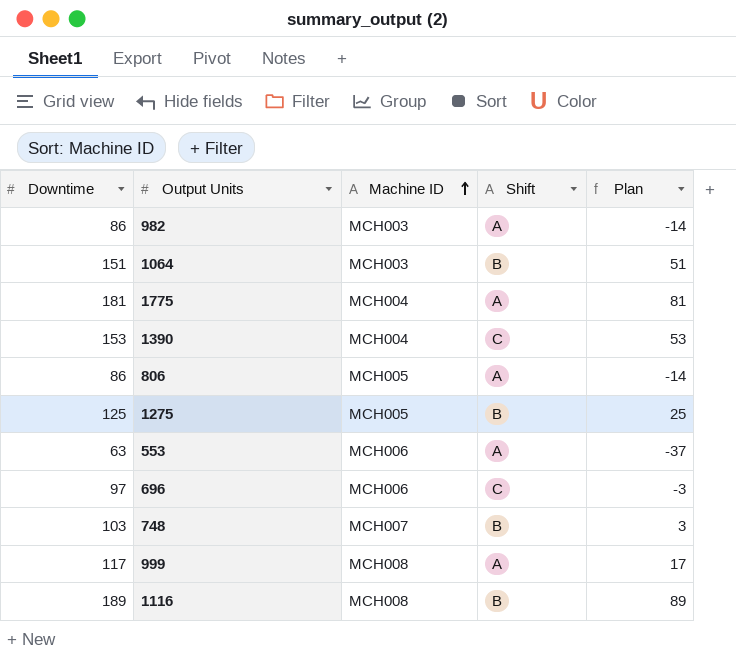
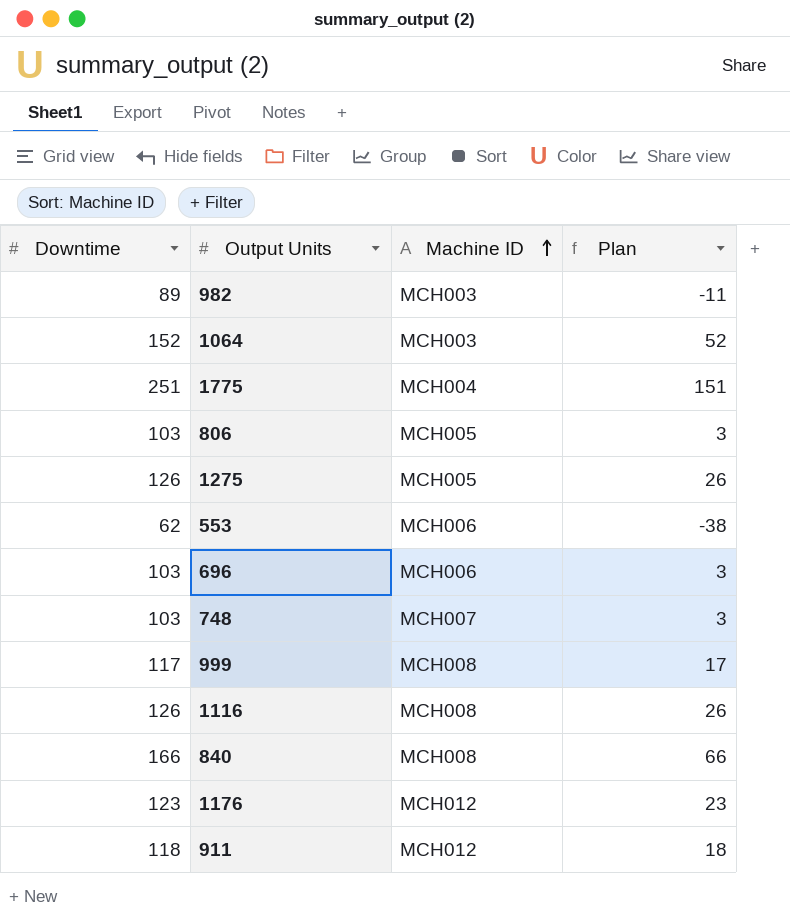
column Shift | position: 4 -> none
row 1390: 153 | MCH004 | C | 53 -> none
982 | Downtime: 86 -> 89
982 | Plan: -14 -> -11
1064 | Downtime: 151 -> 152
1064 | Plan: 51 -> 52
1775 | Downtime: 181 -> 251
1775 | Plan: 81 -> 151
806 | Downtime: 86 -> 103
806 | Plan: -14 -> 3
1275 | Downtime: 125 -> 126
1275 | Plan: 25 -> 26
553 | Downtime: 63 -> 62
553 | Plan: -37 -> -38
696 | Downtime: 97 -> 103
696 | Plan: -3 -> 3
1116 | Downtime: 189 -> 126
1116 | Plan: 89 -> 26
row 840: none -> 166 | MCH008 | 66
row 1176: none -> 123 | MCH012 | 23
row 911: none -> 118 | MCH012 | 18

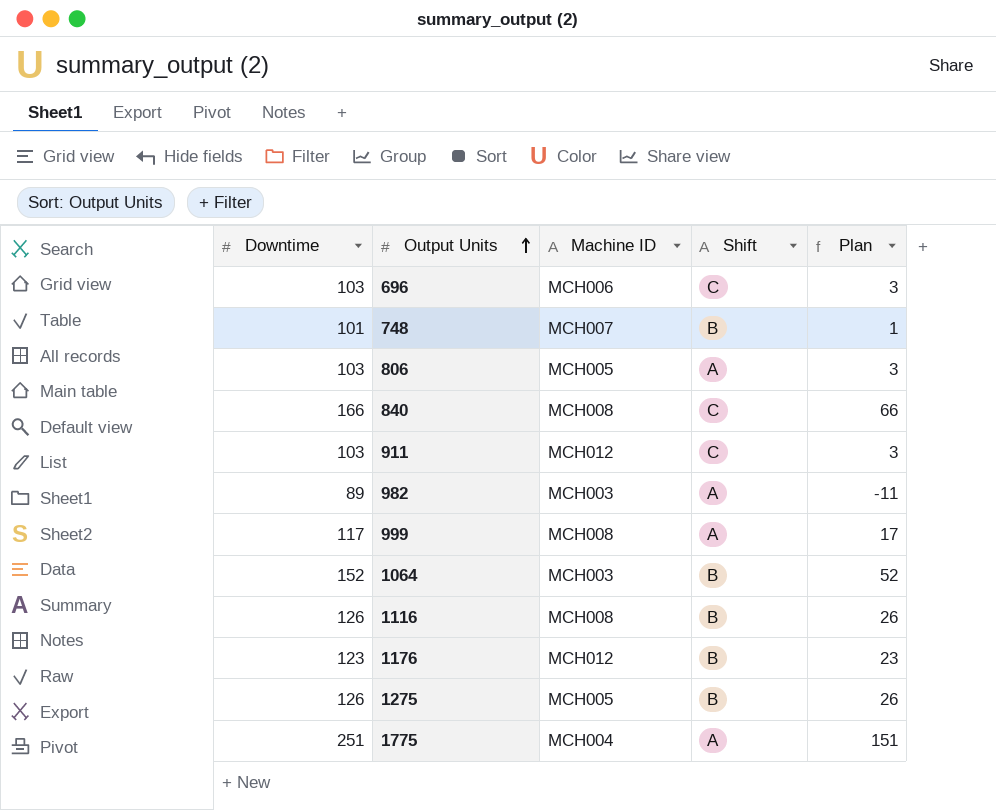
row order: Machine ID ascending -> Output Units ascending
column Shift | position: none -> 4
row 553: 62 | MCH006 | -38 -> none
748 | Downtime: 103 -> 101
748 | Plan: 3 -> 1
911 | Downtime: 118 -> 103
911 | Plan: 18 -> 3

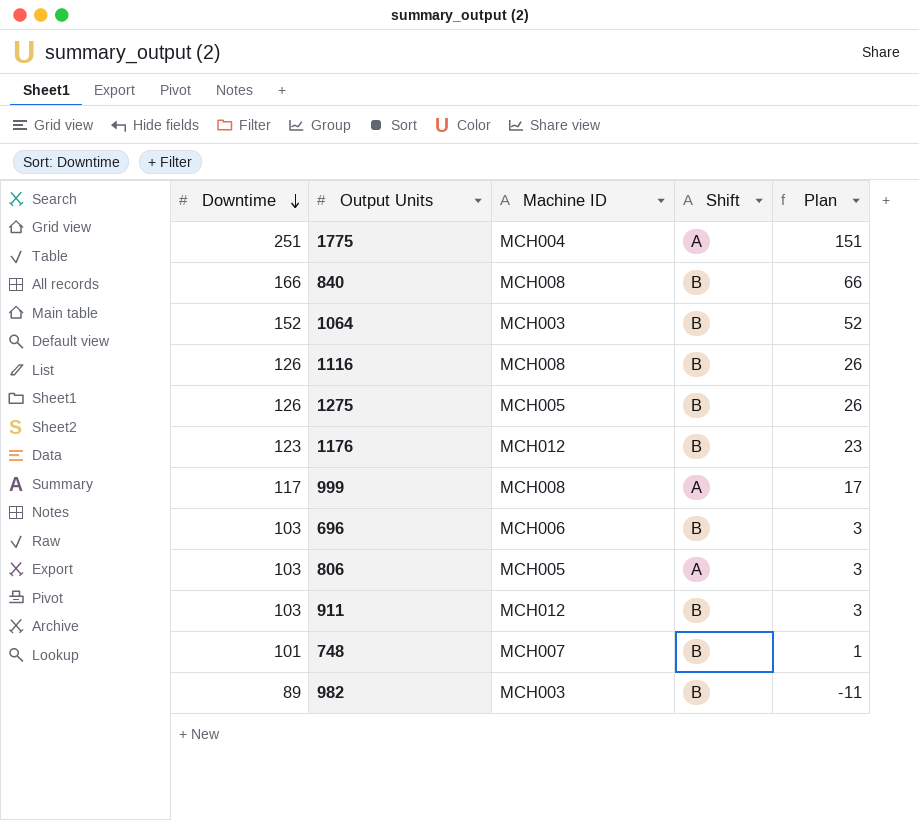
row order: Output Units ascending -> Downtime descending
840 | Shift: C -> B
696 | Shift: C -> B
911 | Shift: C -> B
982 | Shift: A -> B

